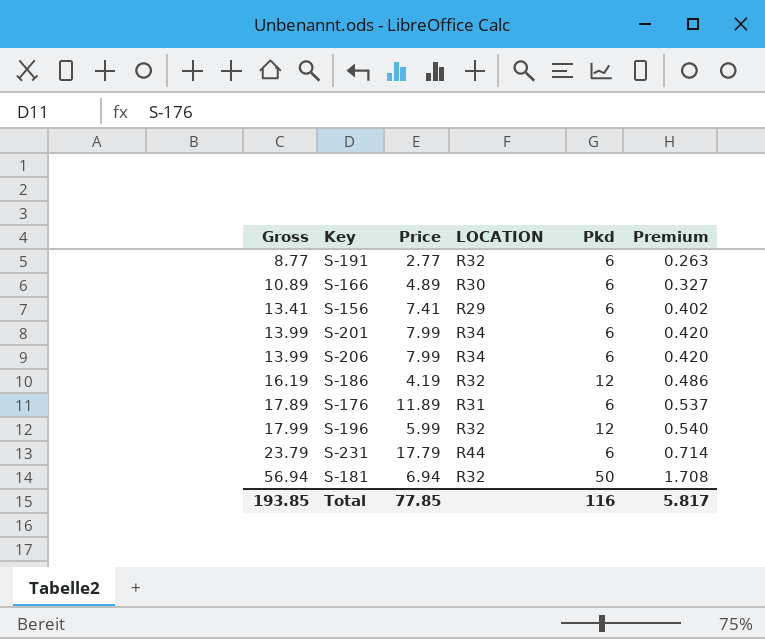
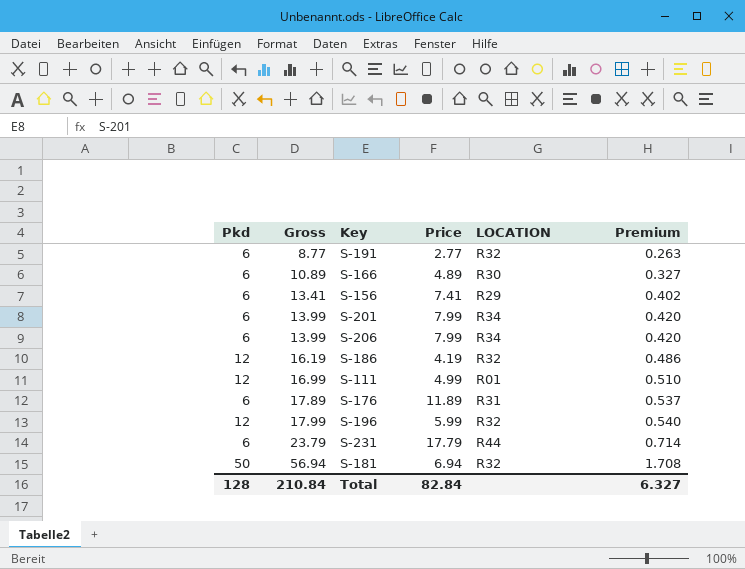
column Pkd | position: 5 -> 1
row S-111: none -> 12 | 16.99 | 4.99 | R01 | 0.510
Total | Pkd: 116 -> 128
Total | Gross: 193.85 -> 210.84
Total | Price: 77.85 -> 82.84
Total | Premium: 5.817 -> 6.327

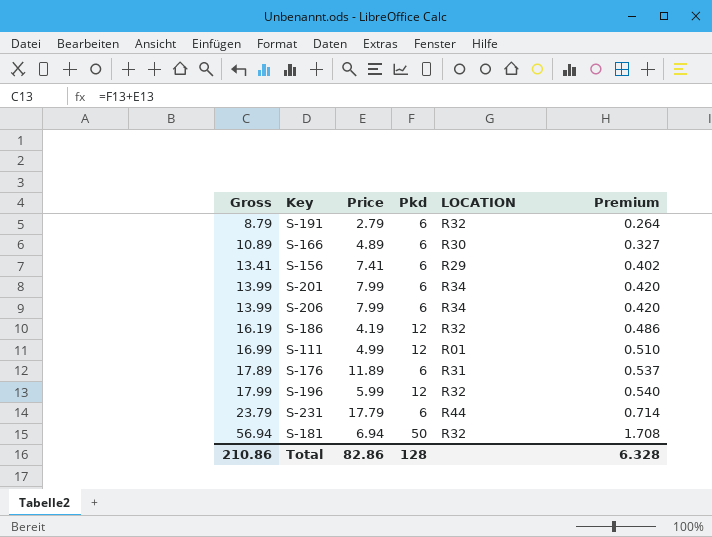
column Pkd | position: 1 -> 4
S-191 | Gross: 8.77 -> 8.79
S-191 | Price: 2.77 -> 2.79
S-191 | Premium: 0.263 -> 0.264
Total | Gross: 210.84 -> 210.86
Total | Price: 82.84 -> 82.86
Total | Premium: 6.327 -> 6.328

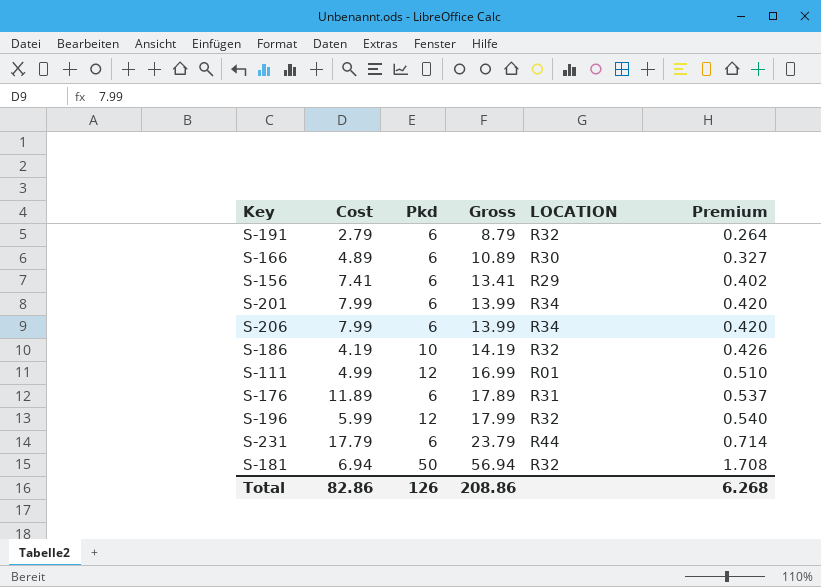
column name: Price -> Cost
column Gross | position: 1 -> 4
S-186 | Pkd: 12 -> 10
S-186 | Gross: 16.19 -> 14.19
S-186 | Premium: 0.486 -> 0.426
Total | Pkd: 128 -> 126
Total | Gross: 210.86 -> 208.86
Total | Premium: 6.328 -> 6.268

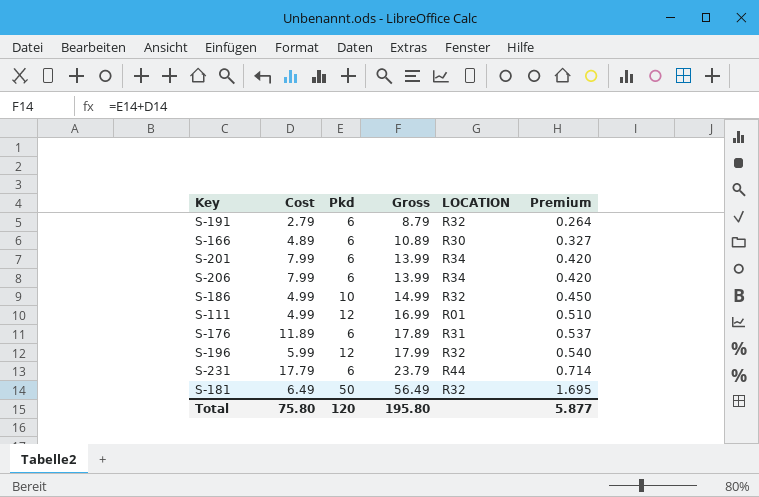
row S-156: 7.41 | 6 | 13.41 | R29 | 0.402 -> none
S-186 | Cost: 4.19 -> 4.99
S-186 | Gross: 14.19 -> 14.99
S-186 | Premium: 0.426 -> 0.450
S-181 | Cost: 6.94 -> 6.49
S-181 | Gross: 56.94 -> 56.49
S-181 | Premium: 1.708 -> 1.695
Total | Cost: 82.86 -> 75.80
Total | Pkd: 126 -> 120
Total | Gross: 208.86 -> 195.80
Total | Premium: 6.268 -> 5.877

